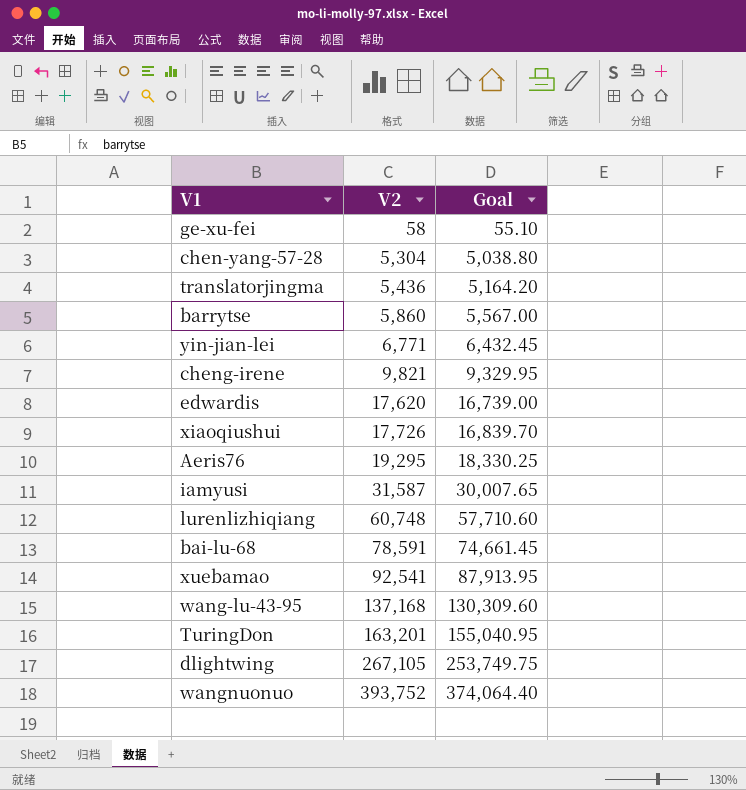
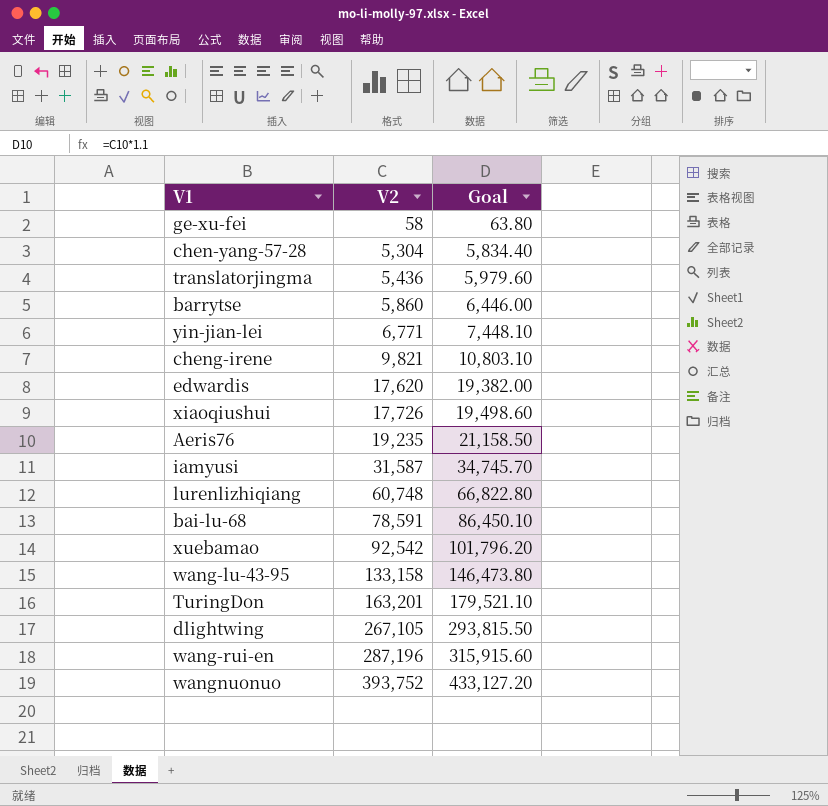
column Goal | formula: [V2] * 0.95 -> [V2] * 1.1
Aeris76 | V2: 19,295 -> 19,235
xuebamao | V2: 92,541 -> 92,542
wang-lu-43-95 | V2: 137,168 -> 133,158
row wang-rui-en: none -> 287,196 | 315,915.60

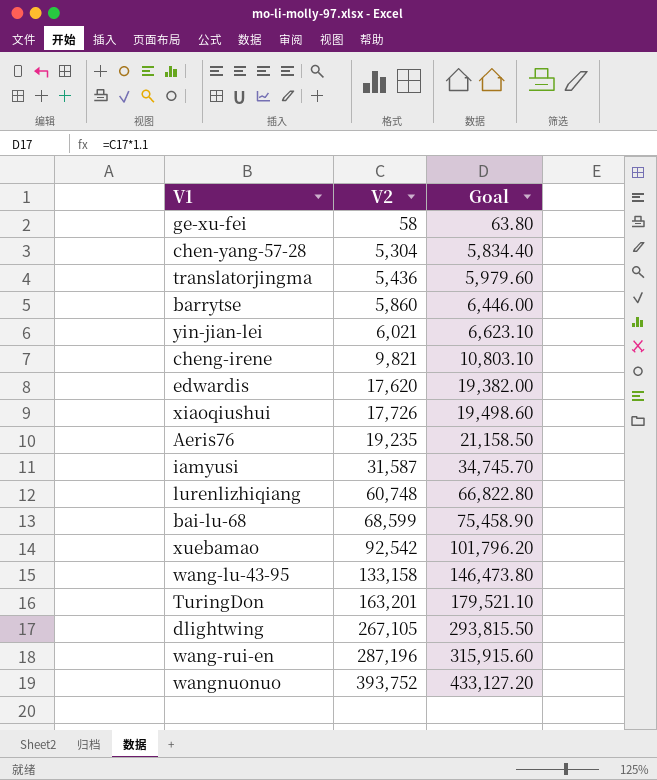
yin-jian-lei | V2: 6,771 -> 6,021
yin-jian-lei | Goal: 7,448.10 -> 6,623.10
bai-lu-68 | V2: 78,591 -> 68,599
bai-lu-68 | Goal: 86,450.10 -> 75,458.90

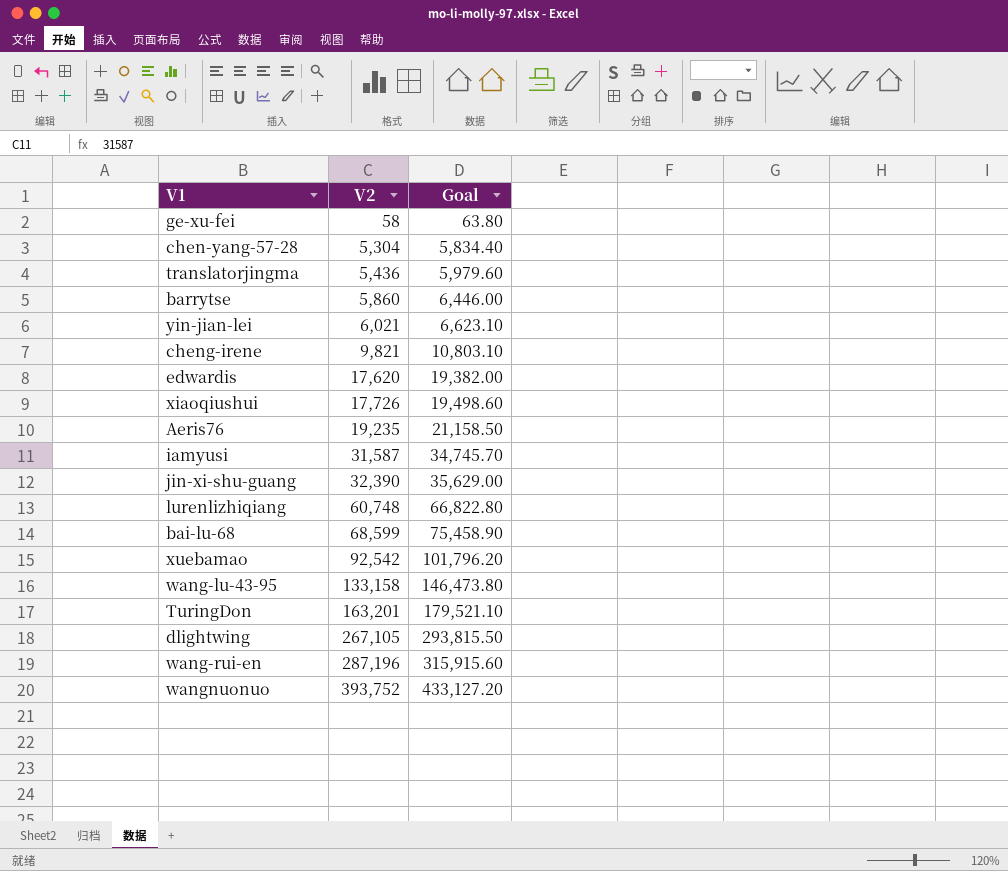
row jin-xi-shu-guang: none -> 32,390 | 35,629.00

